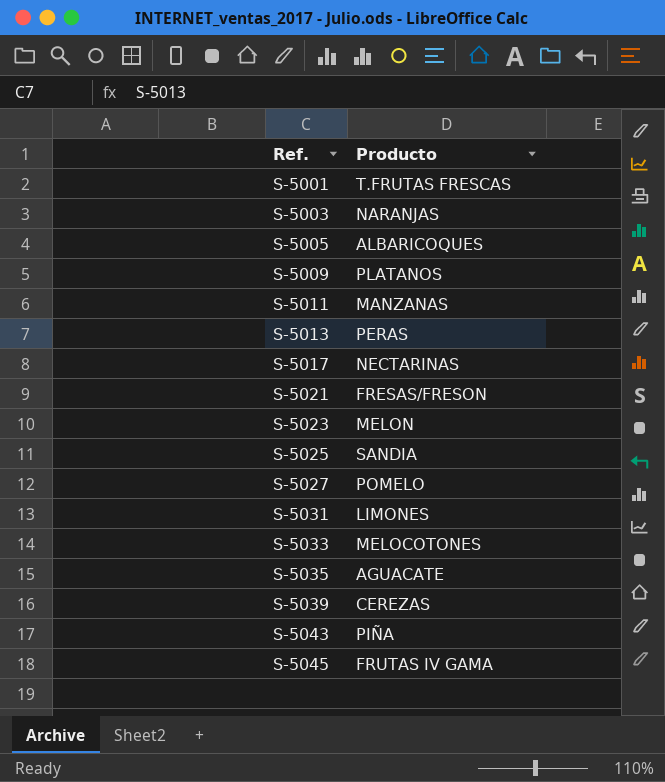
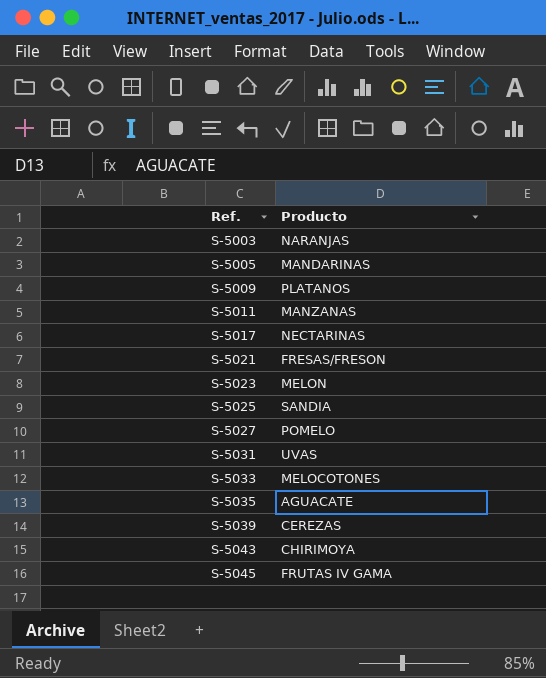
row S-5001: T.FRUTAS FRESCAS -> none
row S-5013: PERAS -> none
S-5005 | Producto: ALBARICOQUES -> MANDARINAS
S-5031 | Producto: LIMONES -> UVAS
S-5043 | Producto: PIÑA -> CHIRIMOYA

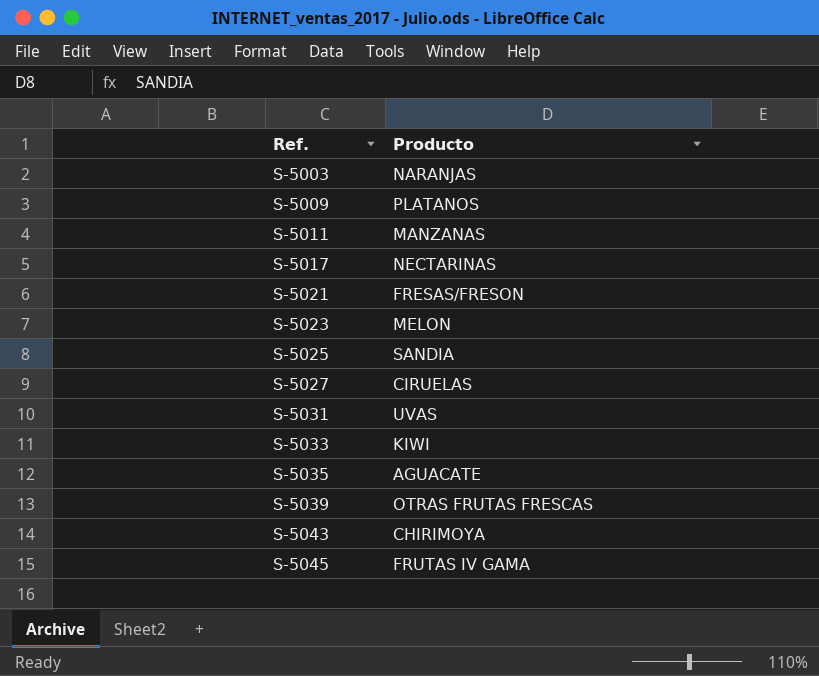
row S-5005: MANDARINAS -> none
S-5027 | Producto: POMELO -> CIRUELAS
S-5033 | Producto: MELOCOTONES -> KIWI
S-5039 | Producto: CEREZAS -> OTRAS FRUTAS FRESCAS

